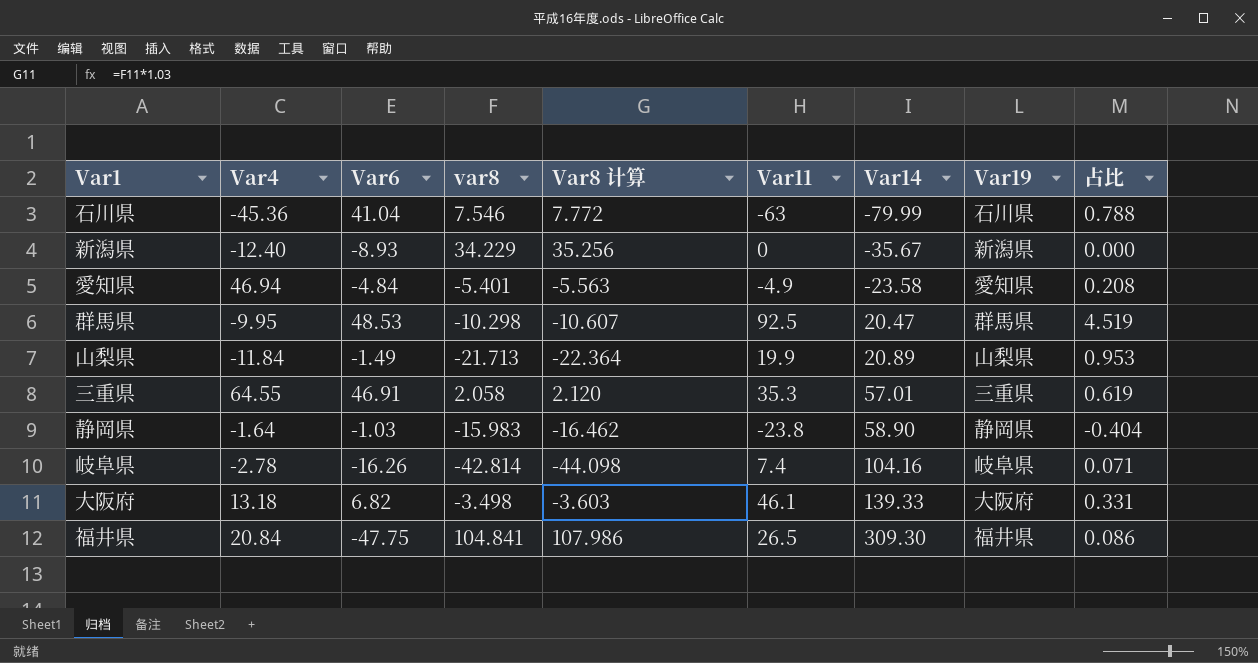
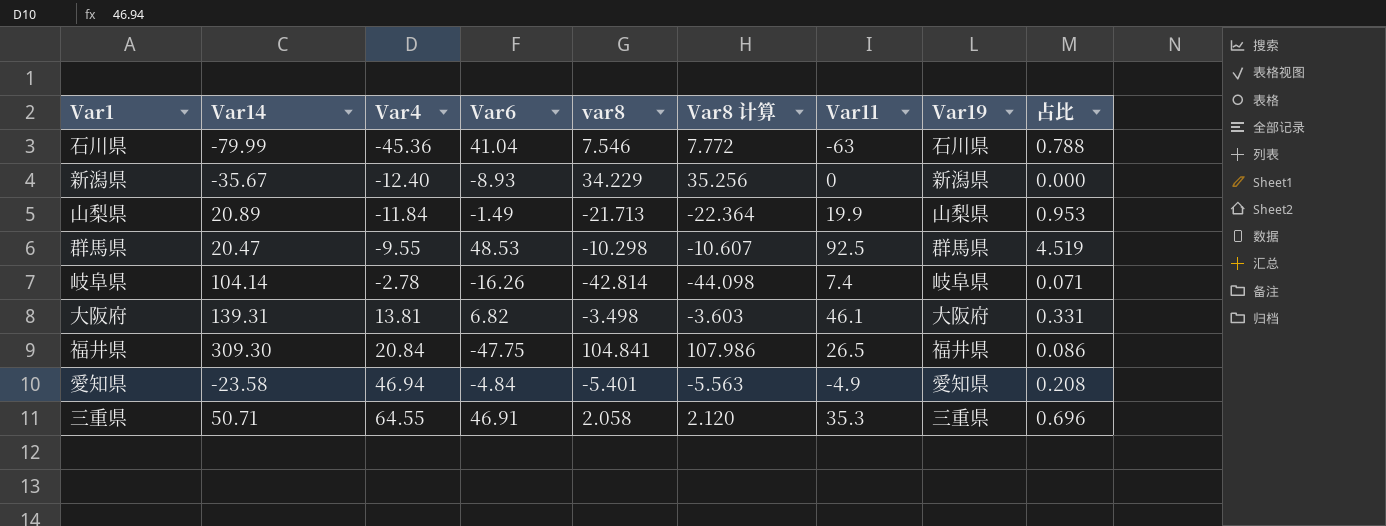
row order: Var14 ascending -> Var4 ascending
column Var14 | position: 7 -> 2
row 静岡県: -1.64 | -1.03 | -15.983 | -16.462 | -23.8 | 58.90 | 静岡県 | -0.404 -> none
群馬県 | Var4: -9.95 -> -9.55
岐阜県 | Var14: 104.16 -> 104.14
大阪府 | Var14: 139.33 -> 139.31
大阪府 | Var4: 13.18 -> 13.81
三重県 | Var14: 57.01 -> 50.71
三重県 | 占比: 0.619 -> 0.696

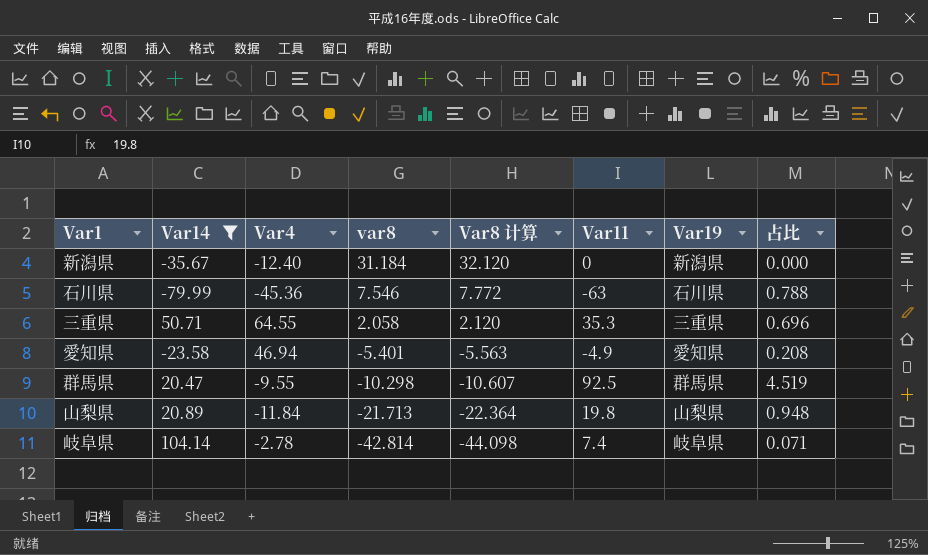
filter: none -> Var14 <= 104.14
row order: Var4 ascending -> var8 descending
column Var6 | position: 4 -> none
新潟県 | var8: 34.229 -> 31.184
新潟県 | Var8 计算: 35.256 -> 32.120
山梨県 | Var11: 19.9 -> 19.8
山梨県 | 占比: 0.953 -> 0.948

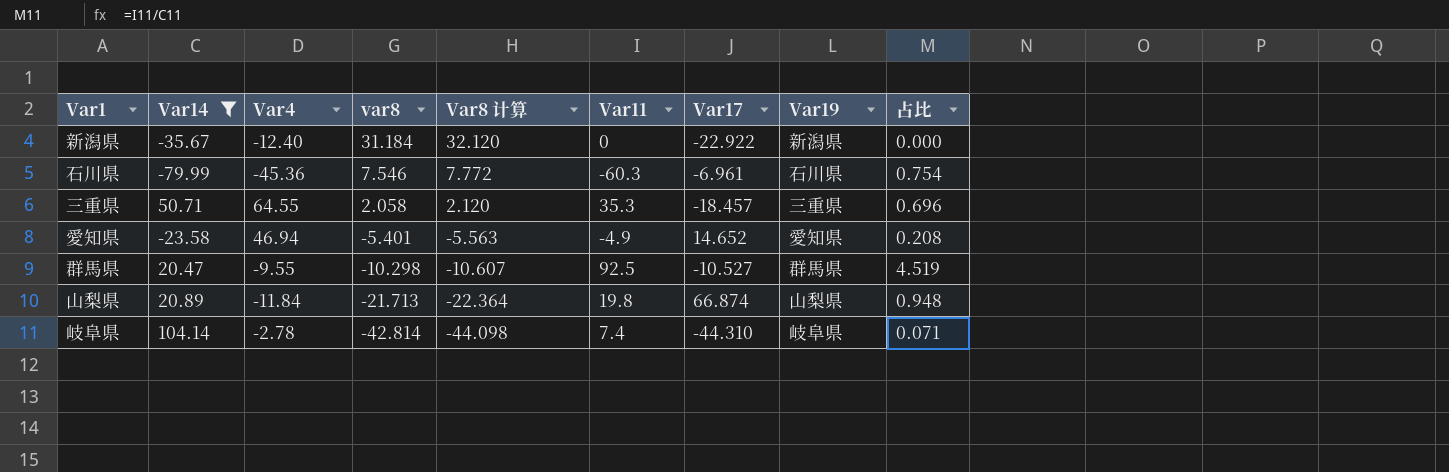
column Var17 | position: none -> 7
石川県 | Var11: -63 -> -60.3
石川県 | 占比: 0.788 -> 0.754

